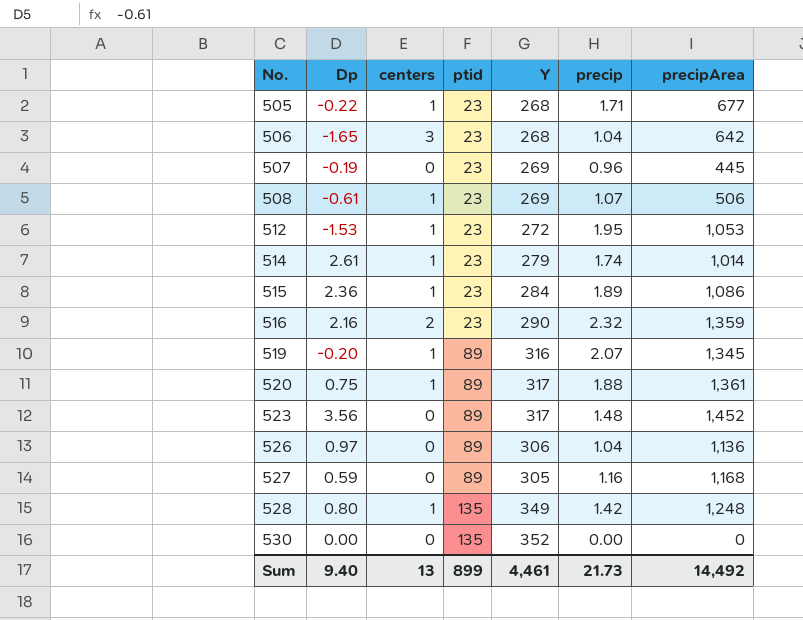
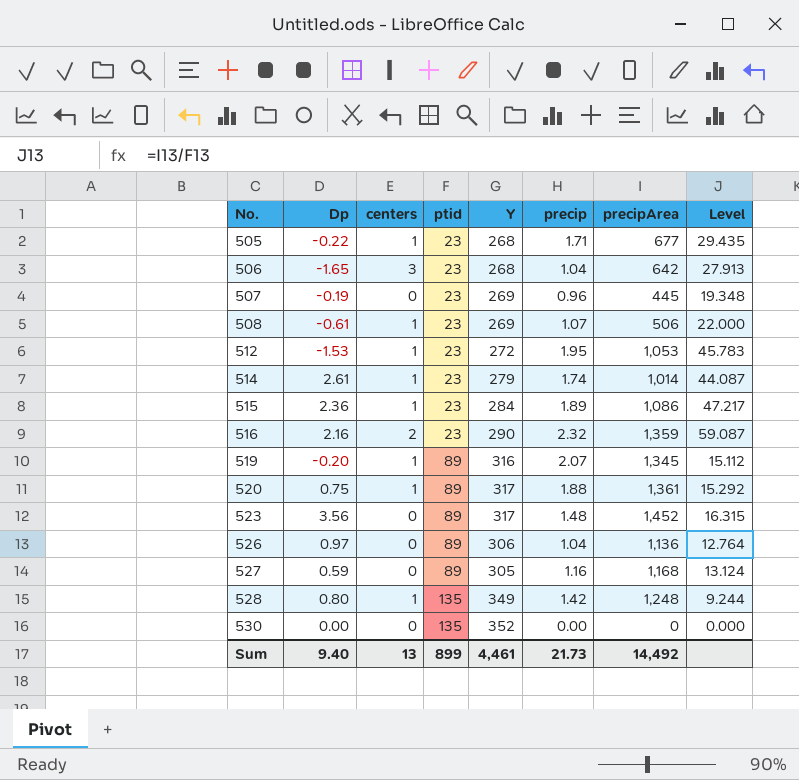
column Level | formula: none -> [precipArea] / [ptid]

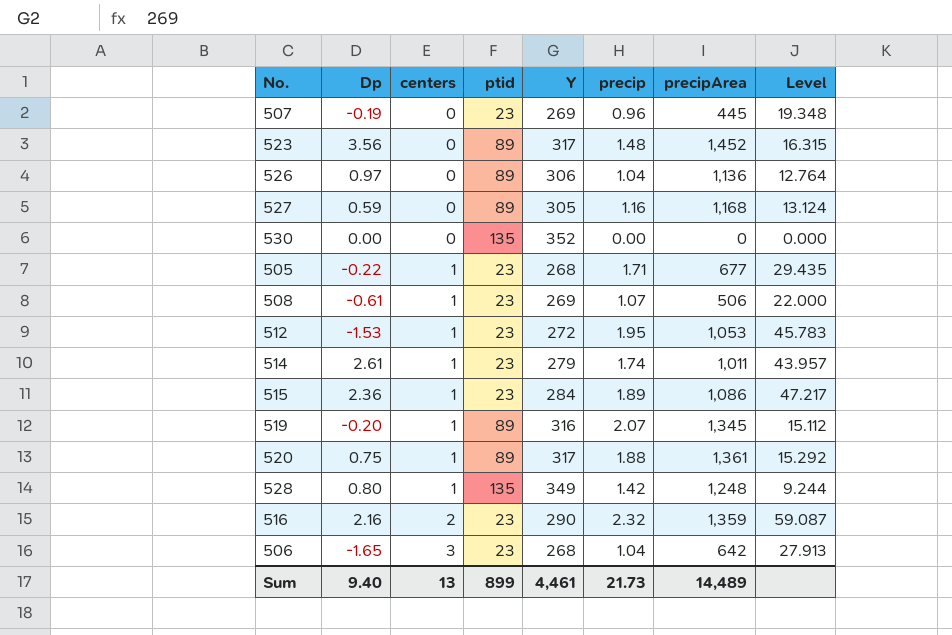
row order: No. ascending -> centers ascending
514 | precipArea: 1,014 -> 1,011
514 | Level: 44.087 -> 43.957
Sum | precipArea: 14,492 -> 14,489

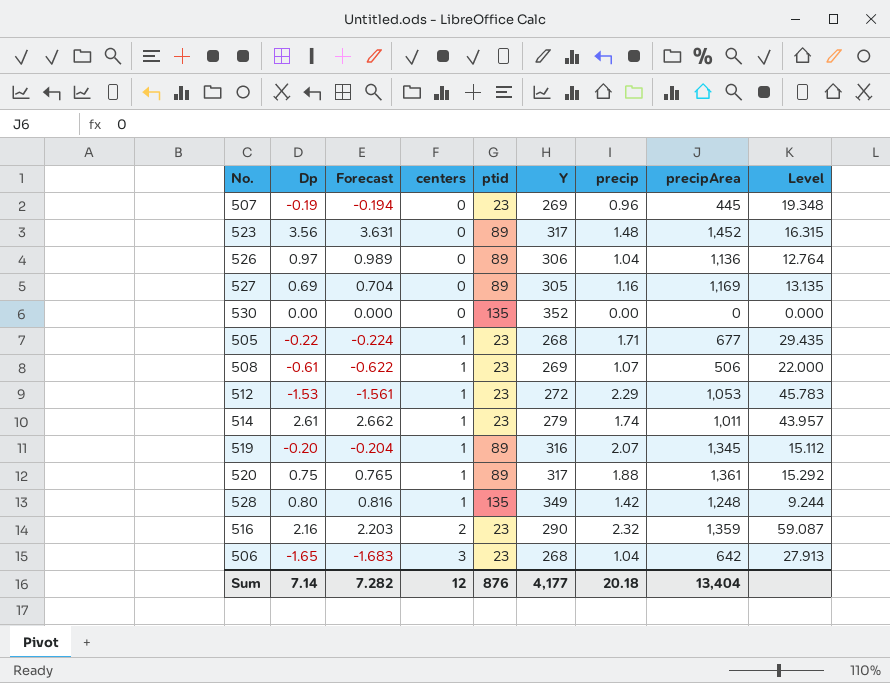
column Forecast | formula: none -> [Dp] * 1.02
row 515: 2.36 | 1 | 23 | 284 | 1.89 | 1,086 | 47.217 -> none
527 | Dp: 0.59 -> 0.69
527 | precipArea: 1,168 -> 1,169
527 | Level: 13.124 -> 13.135
512 | precip: 1.95 -> 2.29
Sum | Dp: 9.40 -> 7.14
Sum | centers: 13 -> 12
Sum | ptid: 899 -> 876
Sum | Y: 4,461 -> 4,177
Sum | precip: 21.73 -> 20.18
Sum | precipArea: 14,489 -> 13,404

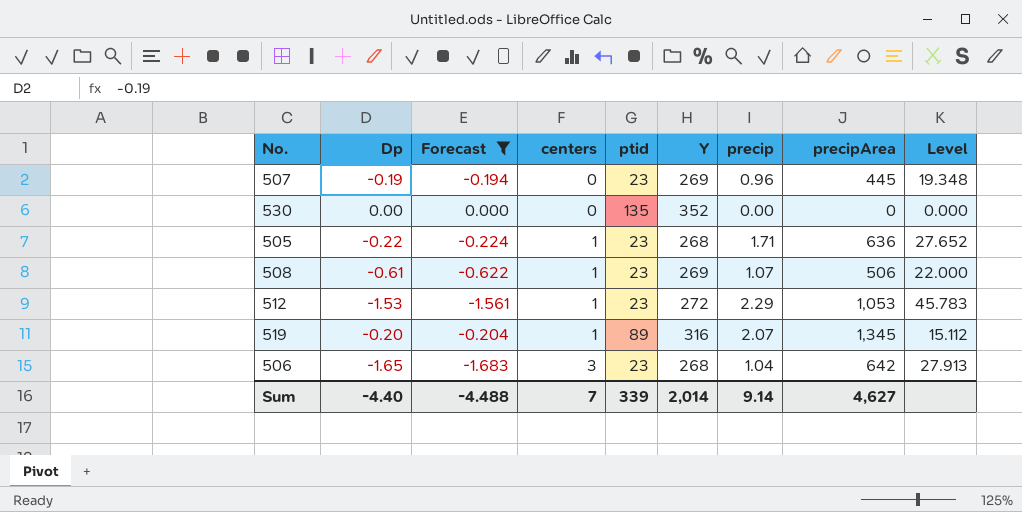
filter: none -> Forecast <= 0.000
505 | precipArea: 677 -> 636
505 | Level: 29.435 -> 27.652
Sum | Dp: 7.14 -> -4.40
Sum | Forecast: 7.282 -> -4.488
Sum | centers: 12 -> 7
Sum | ptid: 876 -> 339
Sum | Y: 4,177 -> 2,014
Sum | precip: 20.18 -> 9.14
Sum | precipArea: 13,404 -> 4,627

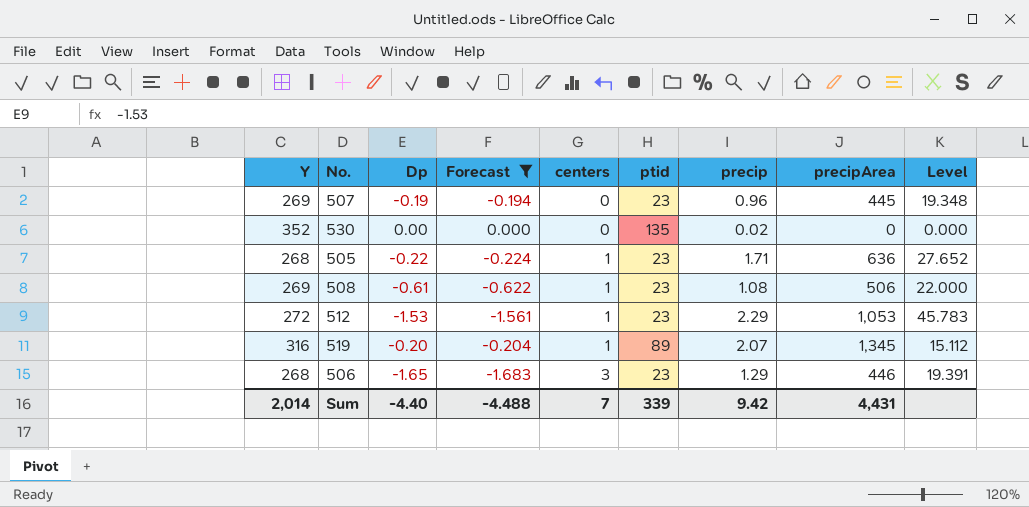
column Y | position: 6 -> 1
530 | precip: 0.00 -> 0.02
508 | precip: 1.07 -> 1.08
506 | precip: 1.04 -> 1.29
506 | precipArea: 642 -> 446
506 | Level: 27.913 -> 19.391
Sum | precip: 9.14 -> 9.42
Sum | precipArea: 4,627 -> 4,431

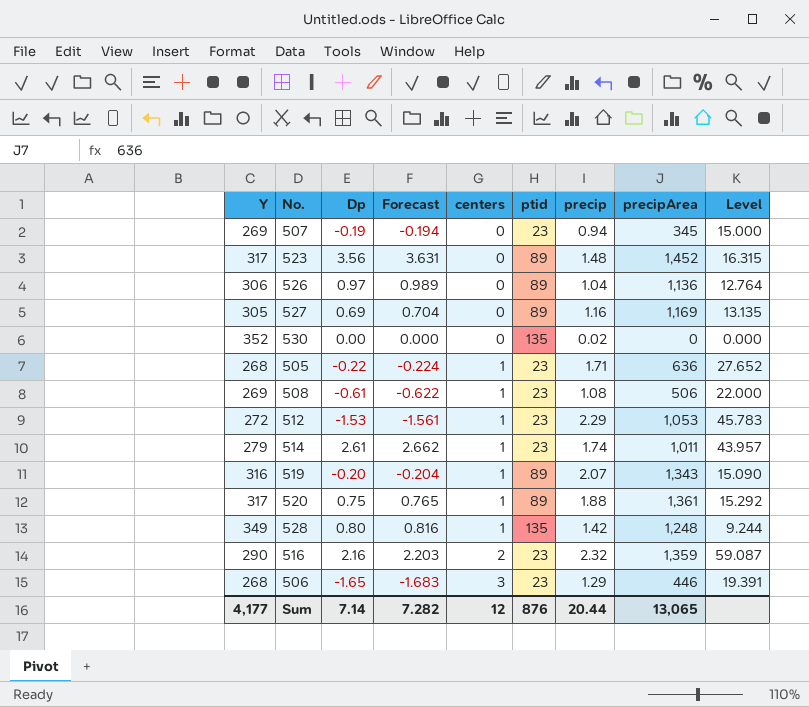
filter: Forecast <= 0.000 -> none
507 | precip: 0.96 -> 0.94
507 | precipArea: 445 -> 345
507 | Level: 19.348 -> 15.000
519 | precipArea: 1,345 -> 1,343
519 | Level: 15.112 -> 15.090
Sum | Y: 2,014 -> 4,177
Sum | Dp: -4.40 -> 7.14
Sum | Forecast: -4.488 -> 7.282
Sum | centers: 7 -> 12
Sum | ptid: 339 -> 876
Sum | precip: 9.42 -> 20.44
Sum | precipArea: 4,431 -> 13,065

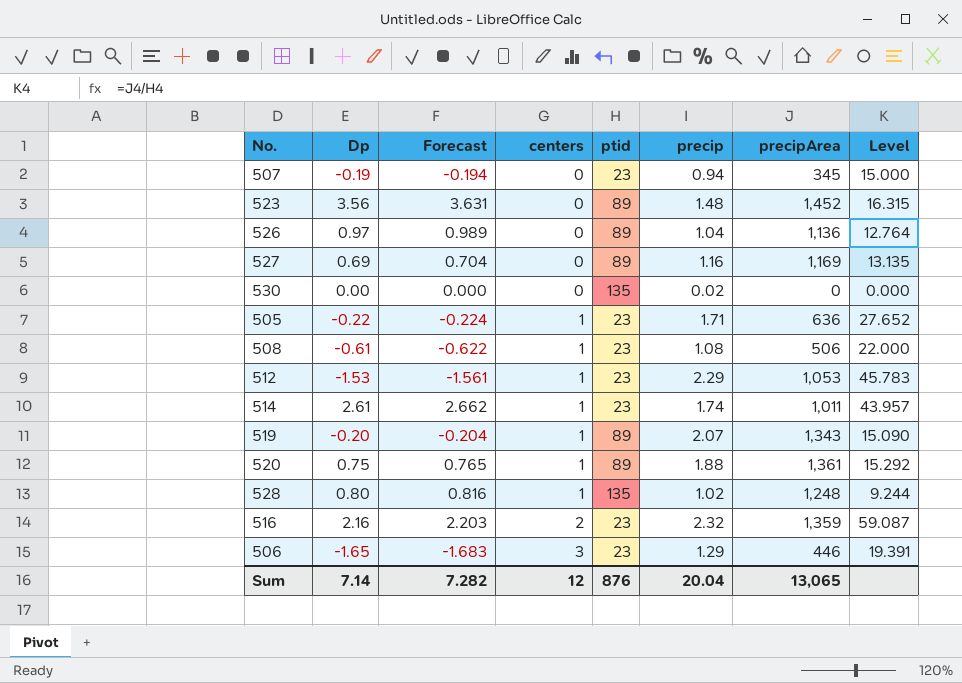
column Y | position: 1 -> none
528 | precip: 1.42 -> 1.02
Sum | precip: 20.44 -> 20.04

